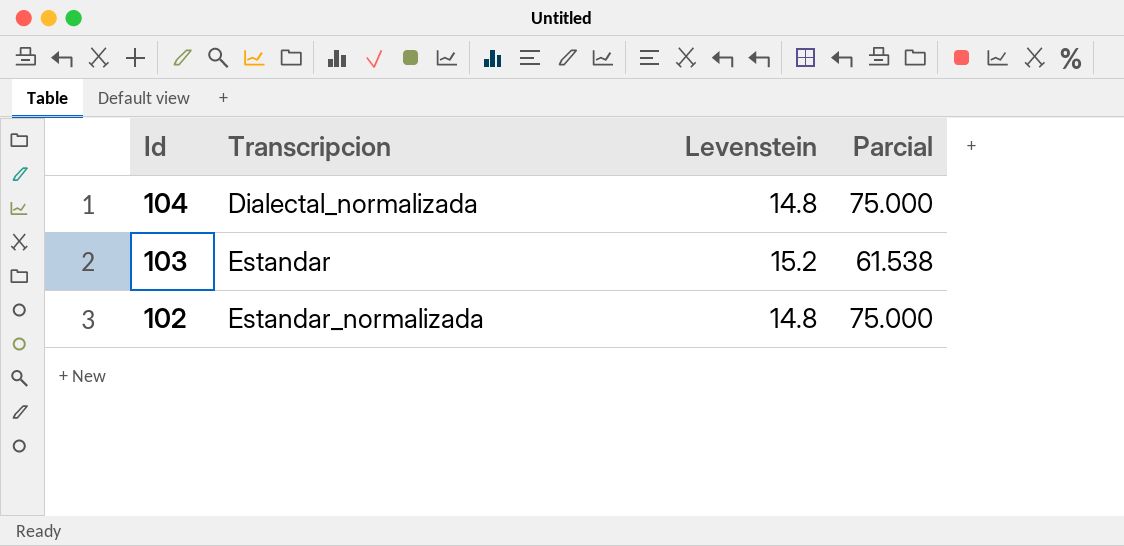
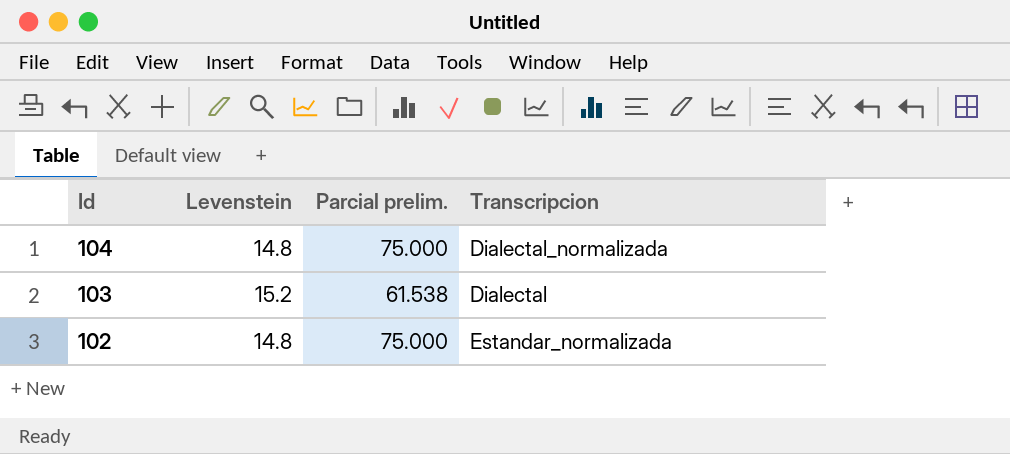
column name: Parcial -> Parcial prelim.
column Transcripcion | position: 2 -> 4
103 | Transcripcion: Estandar -> Dialectal

